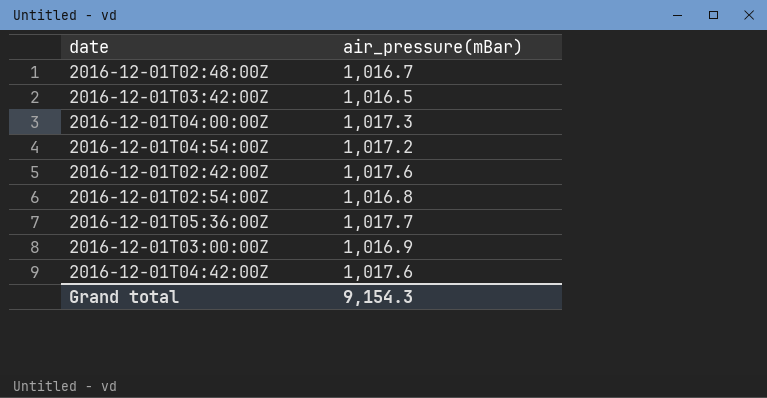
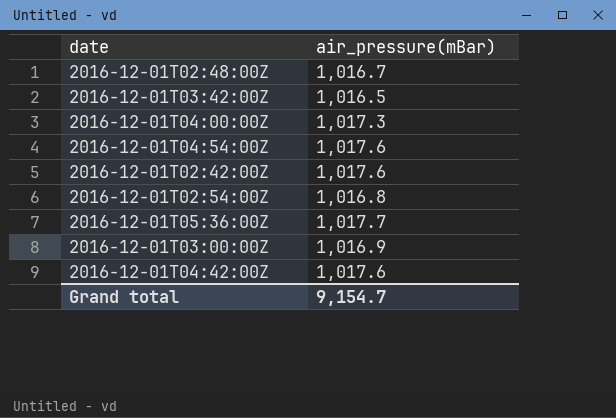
2016-12-01T04:54:00Z | air_pressure(mBar): 1,017.2 -> 1,017.6
Grand total | air_pressure(mBar): 9,154.3 -> 9,154.7

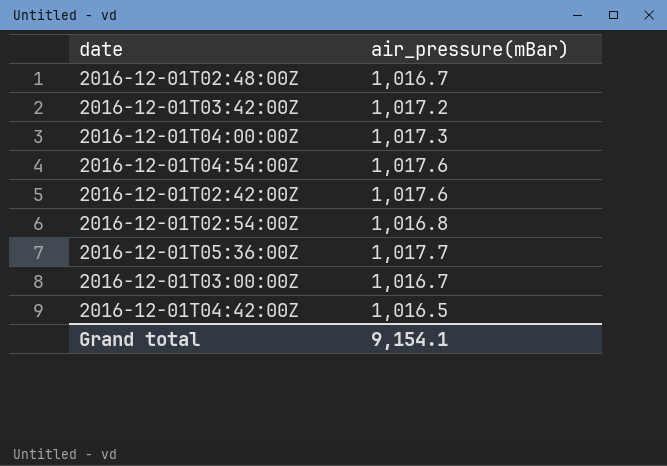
2016-12-01T03:42:00Z | air_pressure(mBar): 1,016.5 -> 1,017.2
2016-12-01T03:00:00Z | air_pressure(mBar): 1,016.9 -> 1,016.7
2016-12-01T04:42:00Z | air_pressure(mBar): 1,017.6 -> 1,016.5
Grand total | air_pressure(mBar): 9,154.7 -> 9,154.1

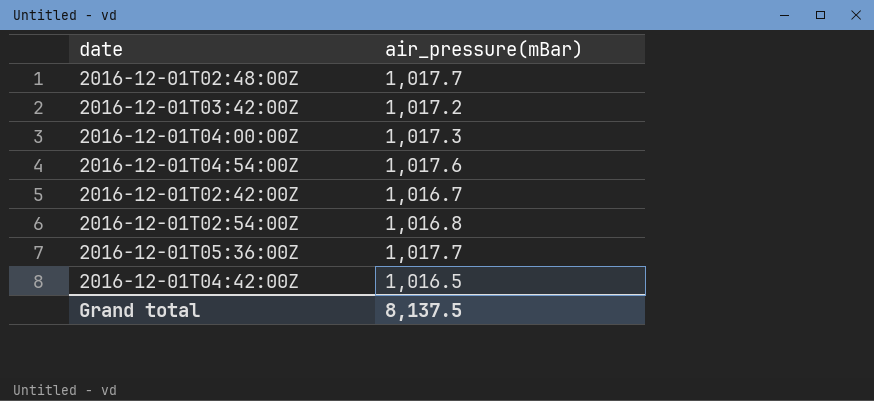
row 2016-12-01T03:00:00Z: 1,016.7 -> none
2016-12-01T02:48:00Z | air_pressure(mBar): 1,016.7 -> 1,017.7
2016-12-01T02:42:00Z | air_pressure(mBar): 1,017.6 -> 1,016.7
Grand total | air_pressure(mBar): 9,154.1 -> 8,137.5

